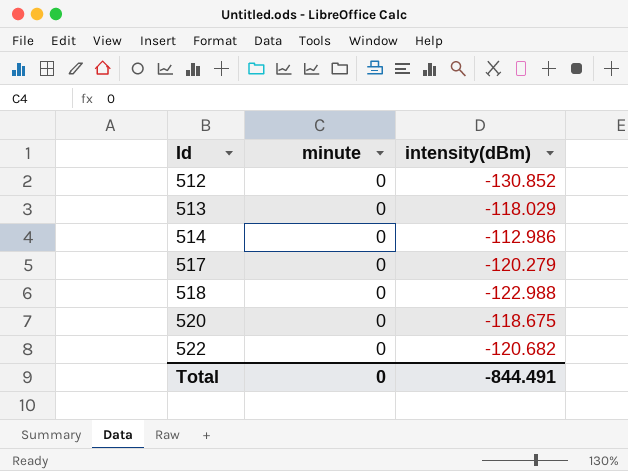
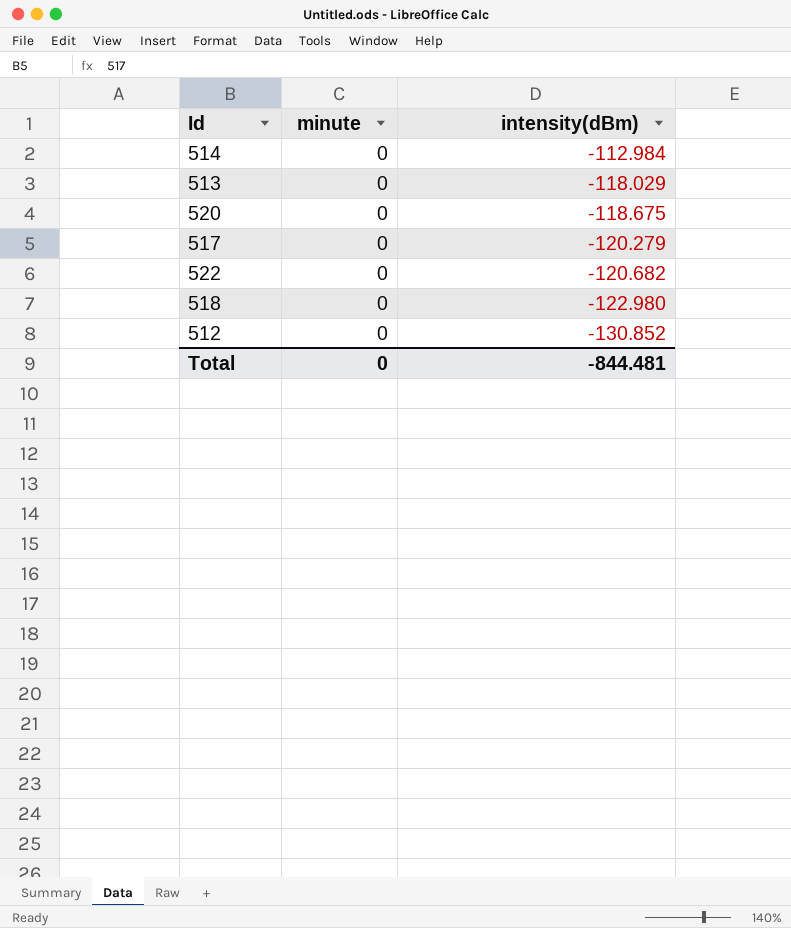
row order: Id ascending -> intensity(dBm) descending
514 | intensity(dBm): -112.986 -> -112.984
518 | intensity(dBm): -122.988 -> -122.980
Total | intensity(dBm): -844.491 -> -844.481

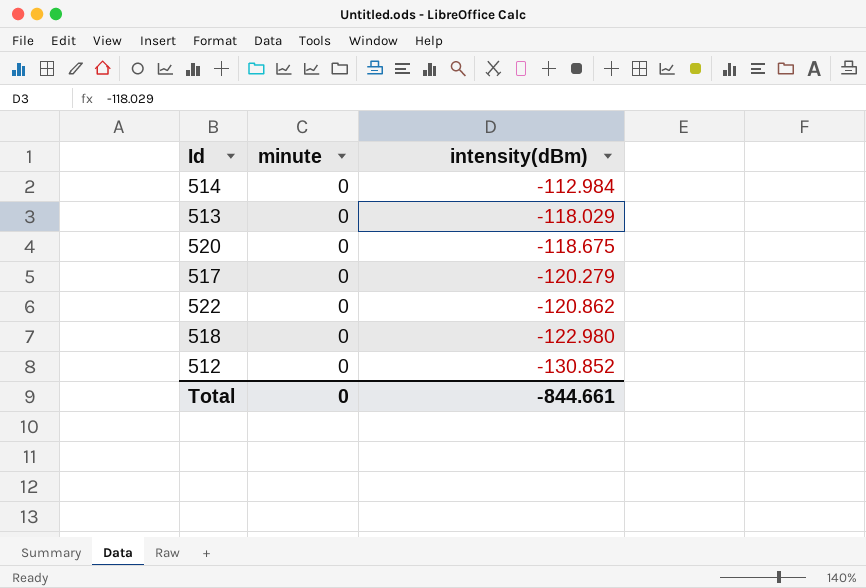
522 | intensity(dBm): -120.682 -> -120.862
Total | intensity(dBm): -844.481 -> -844.661

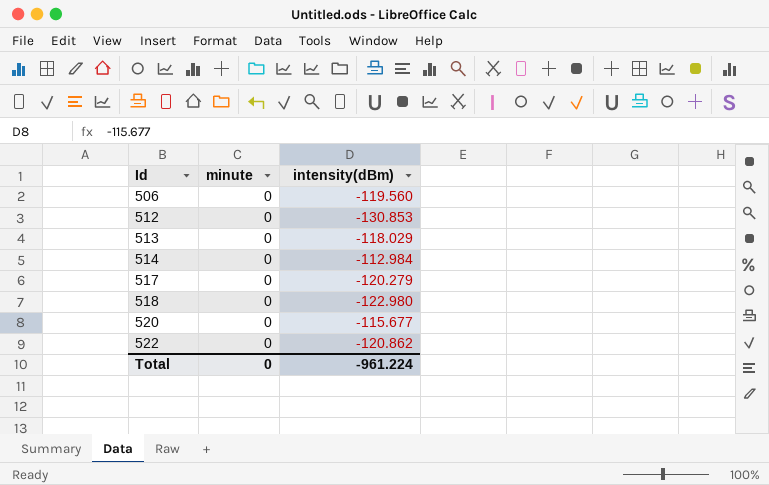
row order: intensity(dBm) descending -> Id ascending
row 506: none -> 0 | -119.560
512 | intensity(dBm): -130.852 -> -130.853
520 | intensity(dBm): -118.675 -> -115.677
Total | intensity(dBm): -844.661 -> -961.224

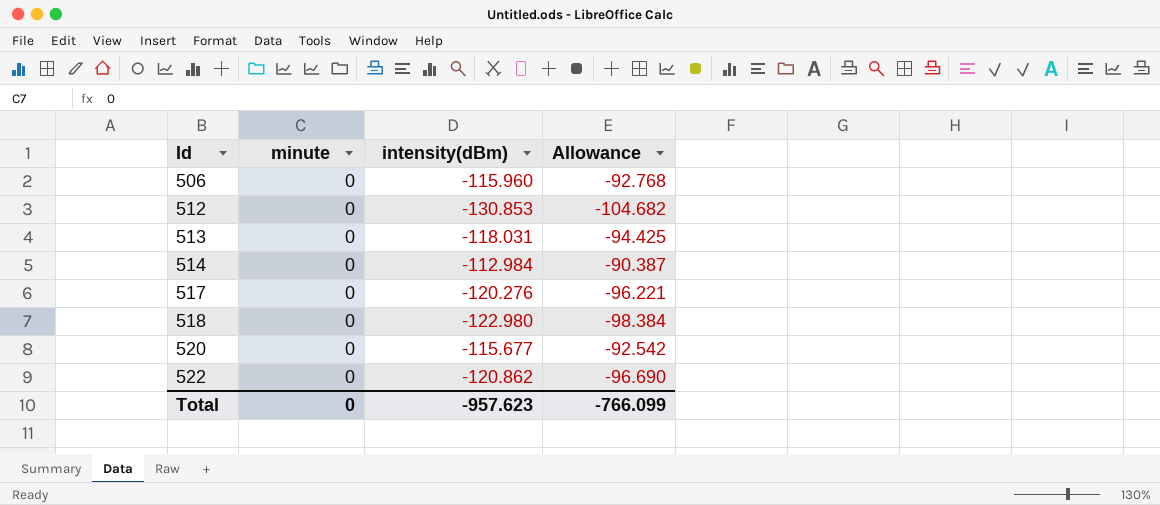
column Allowance | formula: none -> [intensity(dBm)] * 0.8
506 | intensity(dBm): -119.560 -> -115.960
513 | intensity(dBm): -118.029 -> -118.031
517 | intensity(dBm): -120.279 -> -120.276
Total | intensity(dBm): -961.224 -> -957.623

